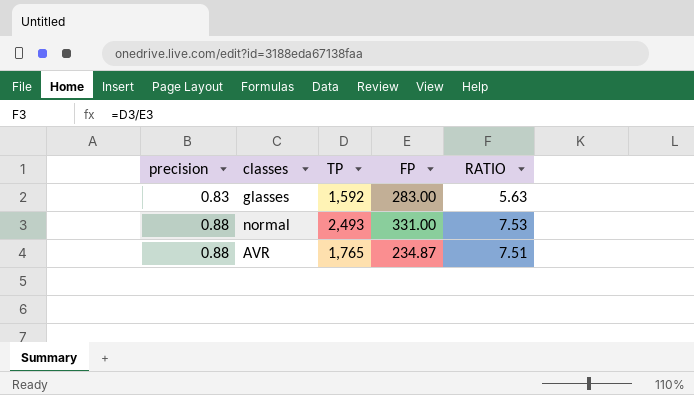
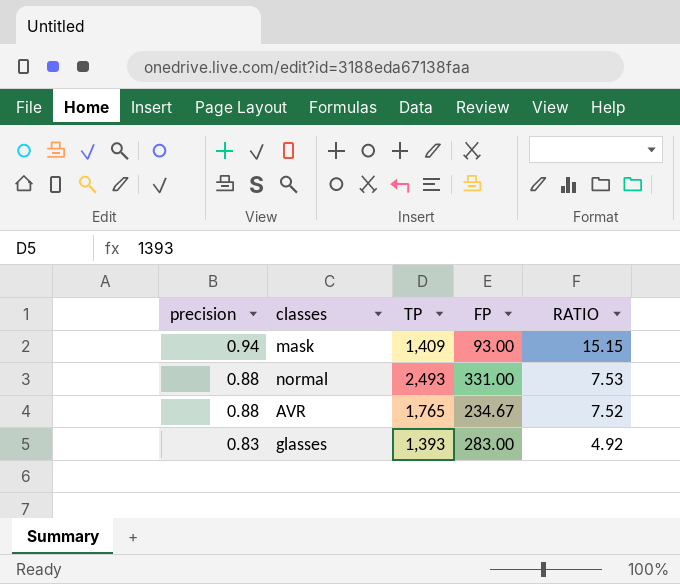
row order: precision ascending -> precision descending
row mask: none -> 0.94 | 1,409 | 93.00 | 15.15
AVR | FP: 234.87 -> 234.67
AVR | RATIO: 7.51 -> 7.52
glasses | TP: 1,592 -> 1,393
glasses | RATIO: 5.63 -> 4.92

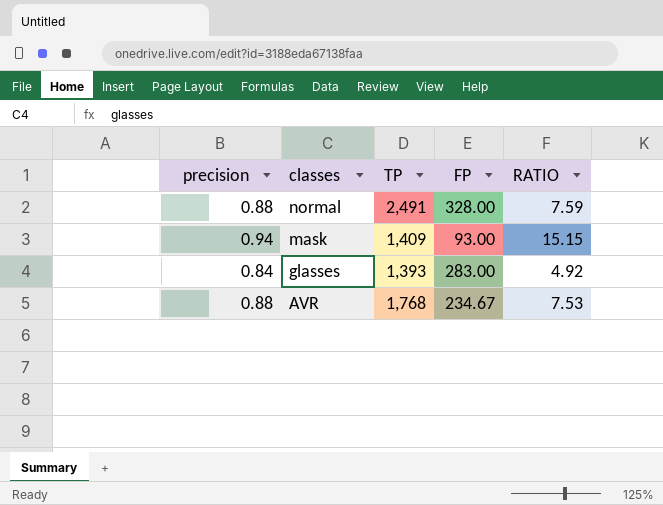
row order: precision descending -> classes descending
normal | TP: 2,493 -> 2,491
normal | FP: 331.00 -> 328.00
normal | RATIO: 7.53 -> 7.59
glasses | precision: 0.83 -> 0.84
AVR | TP: 1,765 -> 1,768
AVR | RATIO: 7.52 -> 7.53

